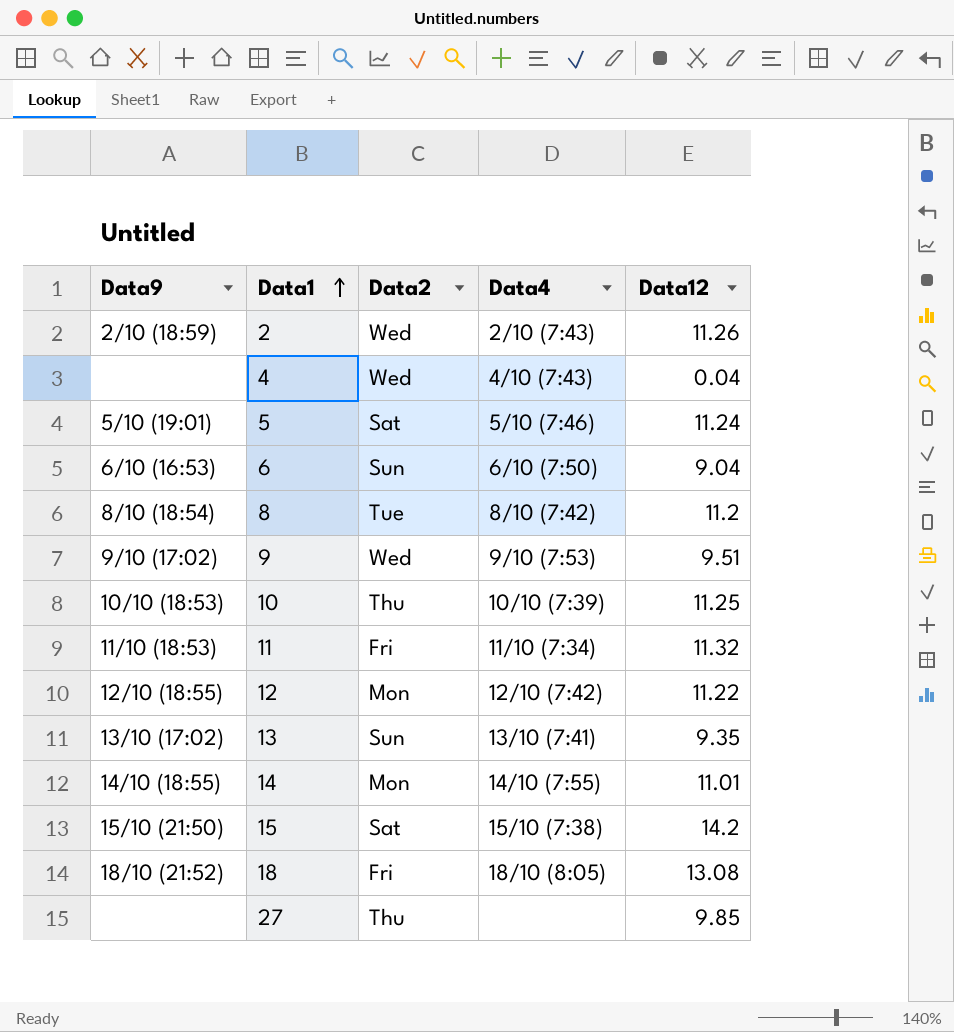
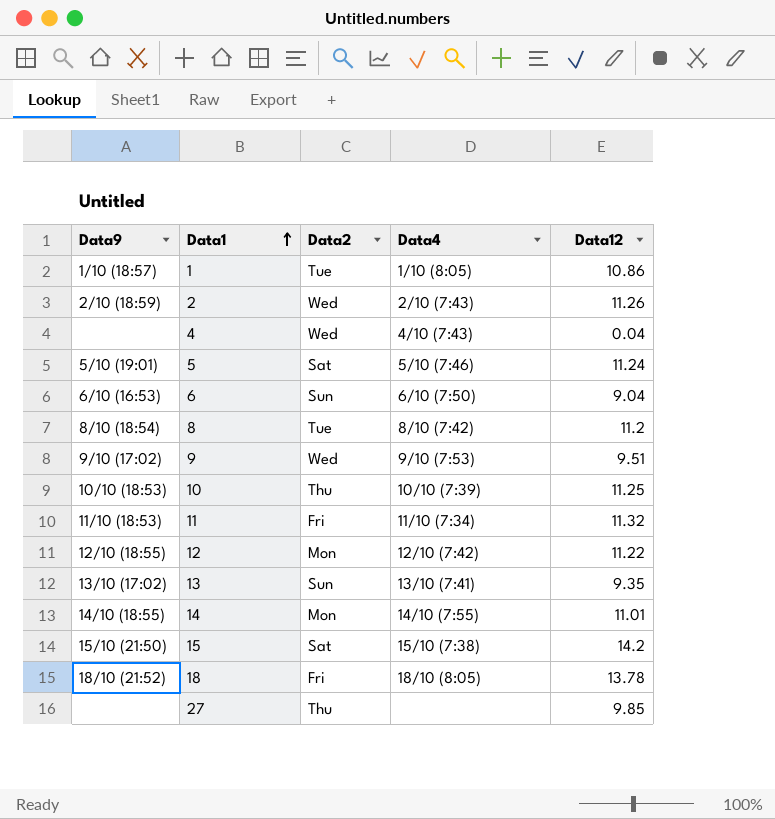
row 1: none -> 1/10 (18:57) | Tue | 1/10 (8:05) | 10.86
18 | Data12: 13.08 -> 13.78

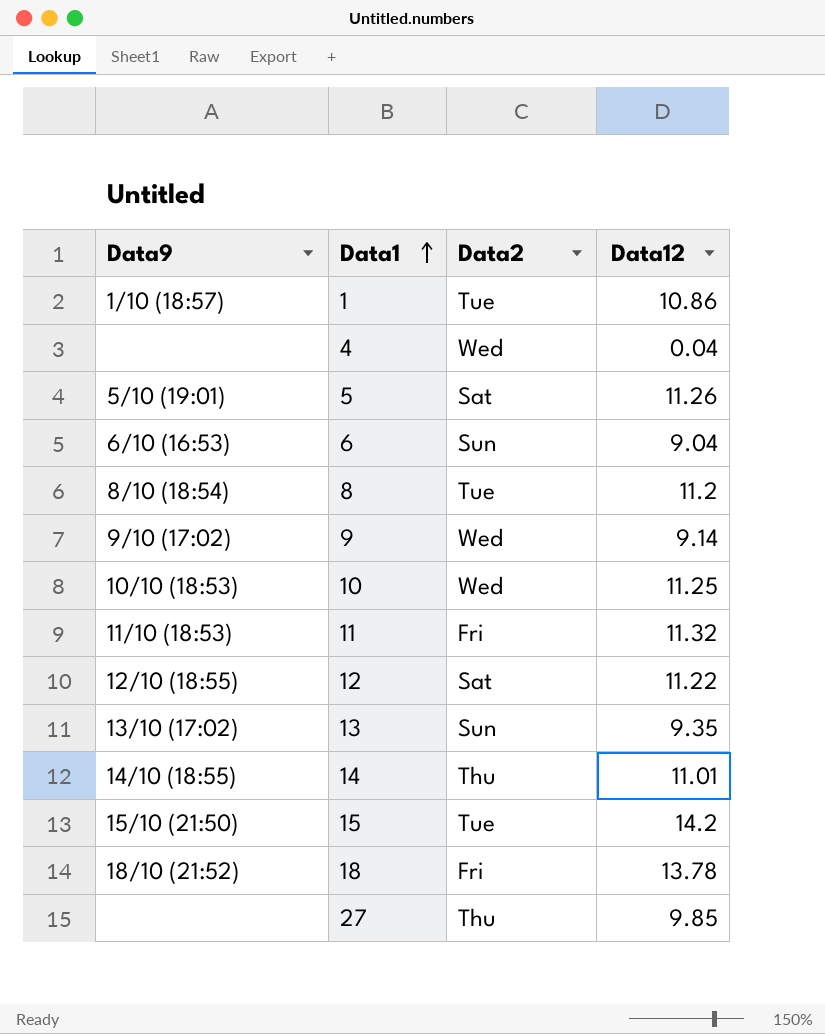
column Data4 | position: 4 -> none
row 2: 2/10 (18:59) | Wed | 2/10 (7:43) | 11.26 -> none
5 | Data12: 11.24 -> 11.26
9 | Data12: 9.51 -> 9.14
10 | Data2: Thu -> Wed
12 | Data2: Mon -> Sat
14 | Data2: Mon -> Thu
15 | Data2: Sat -> Tue

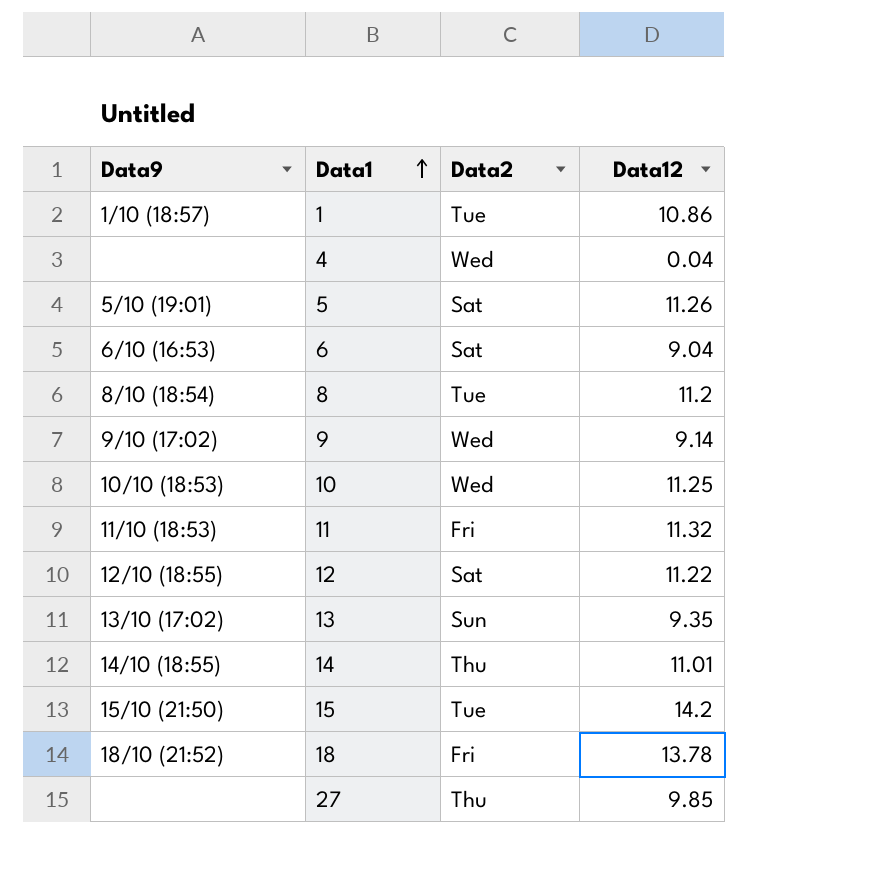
6 | Data2: Sun -> Sat

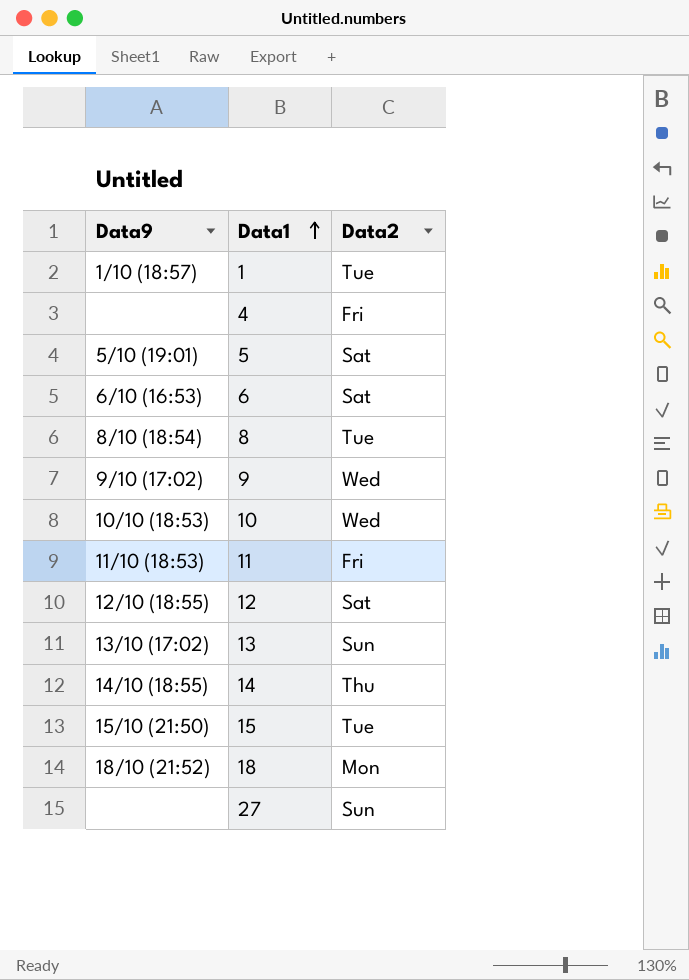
column Data12 | position: 4 -> none
4 | Data2: Wed -> Fri
18 | Data2: Fri -> Mon
27 | Data2: Thu -> Sun

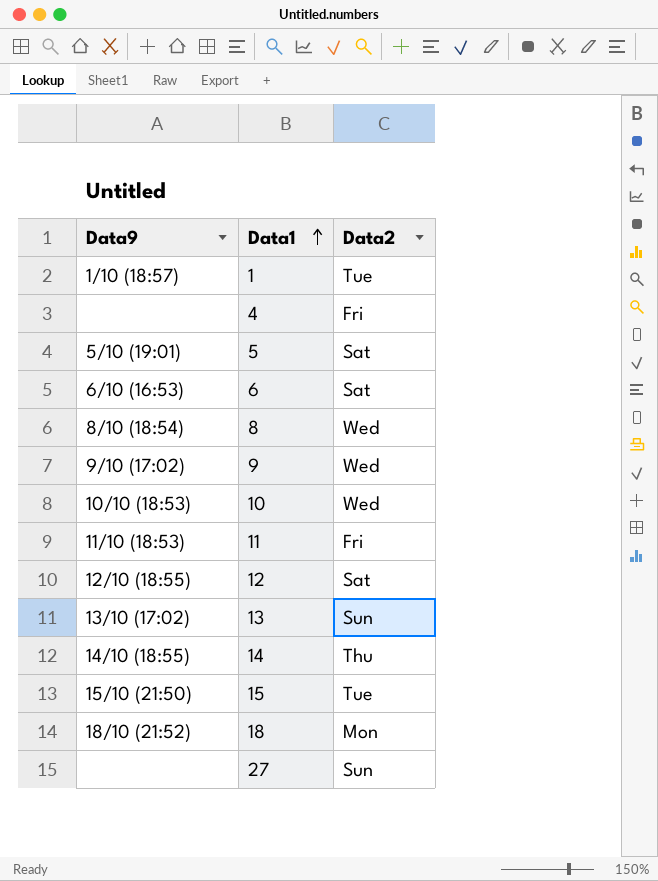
8 | Data2: Tue -> Wed

